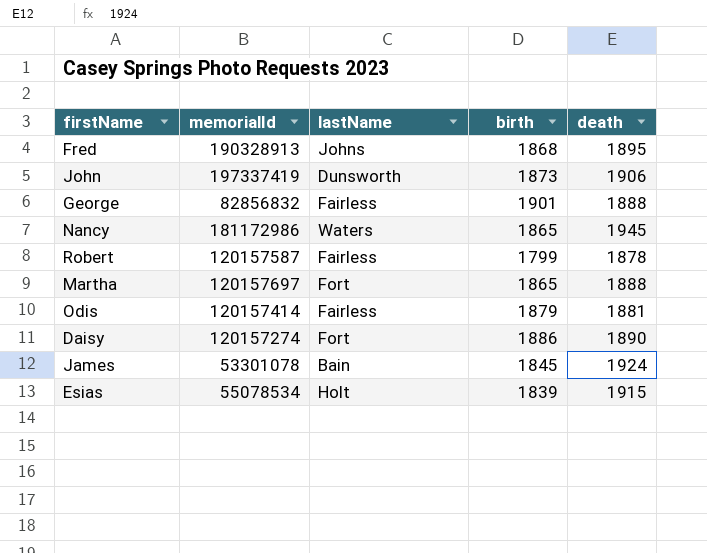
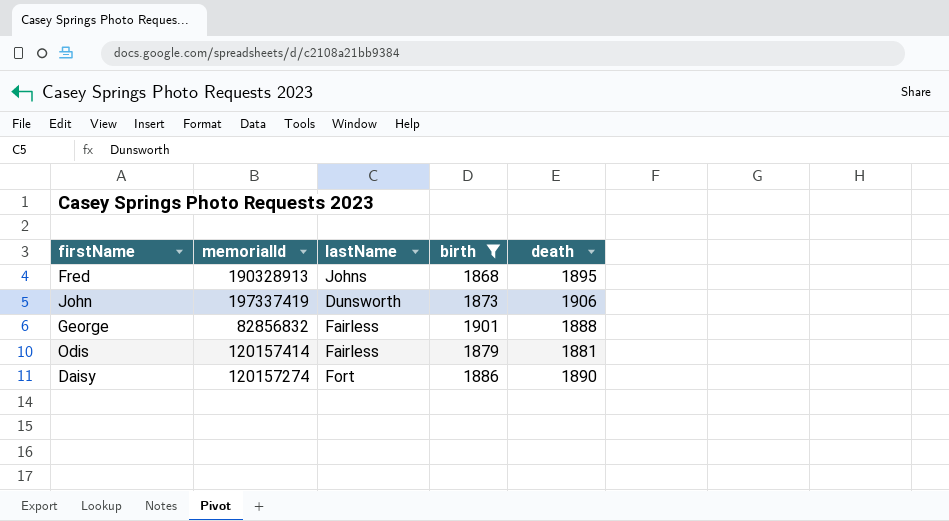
filter: none -> birth >= 1868

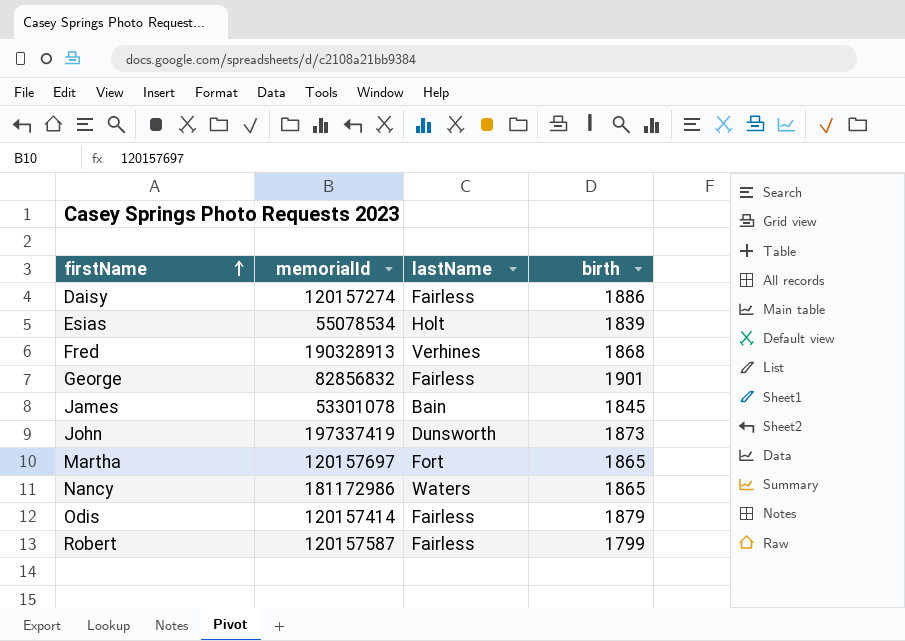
filter: birth >= 1868 -> none
row order: none -> firstName ascending
column death | position: 5 -> none
Daisy | lastName: Fort -> Fairless
Fred | lastName: Johns -> Verhines

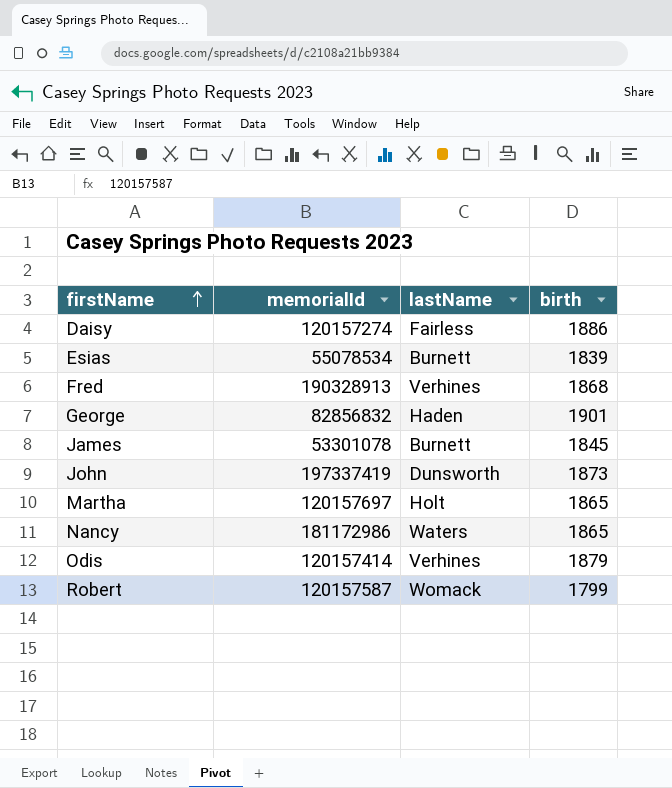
Esias | lastName: Holt -> Burnett
George | lastName: Fairless -> Haden
James | lastName: Bain -> Burnett
Martha | lastName: Fort -> Holt
Odis | lastName: Fairless -> Verhines
Robert | lastName: Fairless -> Womack

